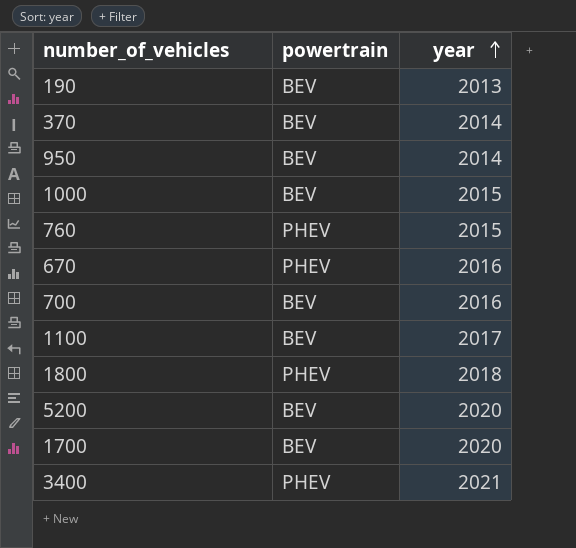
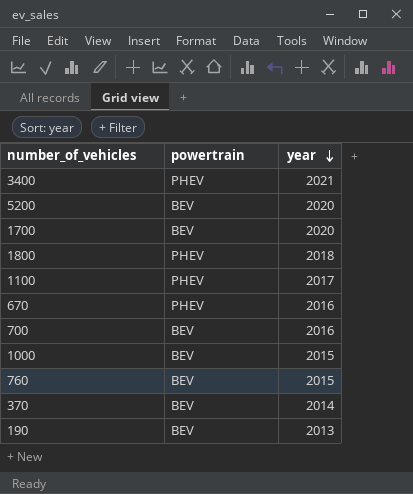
row order: year ascending -> year descending
row 950: BEV | 2014 -> none
1100 | powertrain: BEV -> PHEV
760 | powertrain: PHEV -> BEV

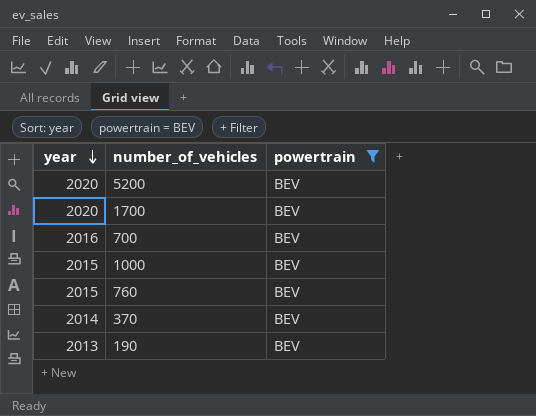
filter: none -> powertrain = BEV
column year | position: 3 -> 1

